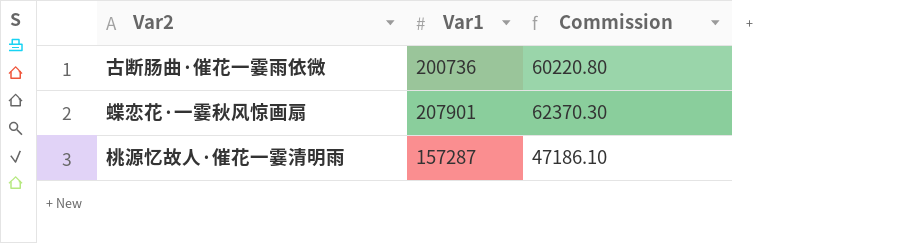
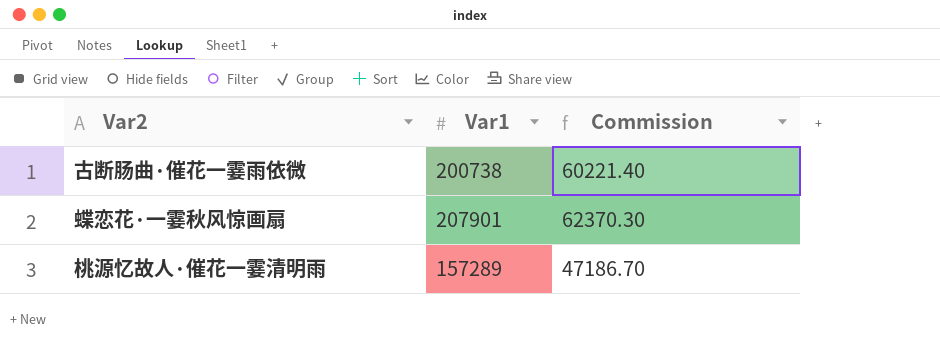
古断肠曲·催花一霎雨依微 | Var1: 200736 -> 200738
古断肠曲·催花一霎雨依微 | Commission: 60220.80 -> 60221.40
桃源忆故人·催花一霎清明雨 | Var1: 157287 -> 157289
桃源忆故人·催花一霎清明雨 | Commission: 47186.10 -> 47186.70

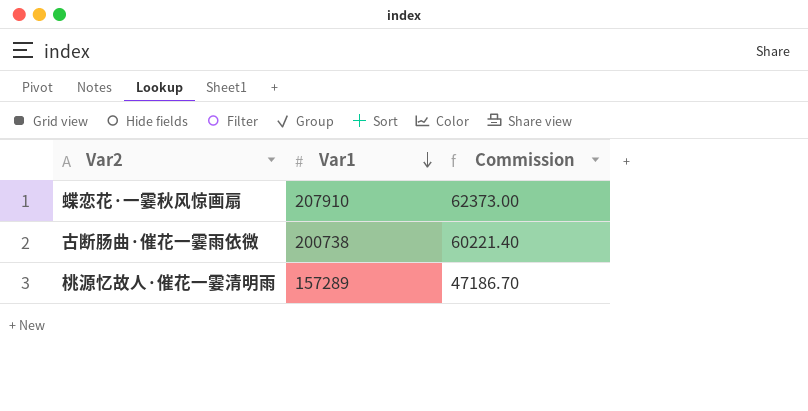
row order: none -> Var1 descending
蝶恋花·一霎秋风惊画扇 | Var1: 207901 -> 207910
蝶恋花·一霎秋风惊画扇 | Commission: 62370.30 -> 62373.00

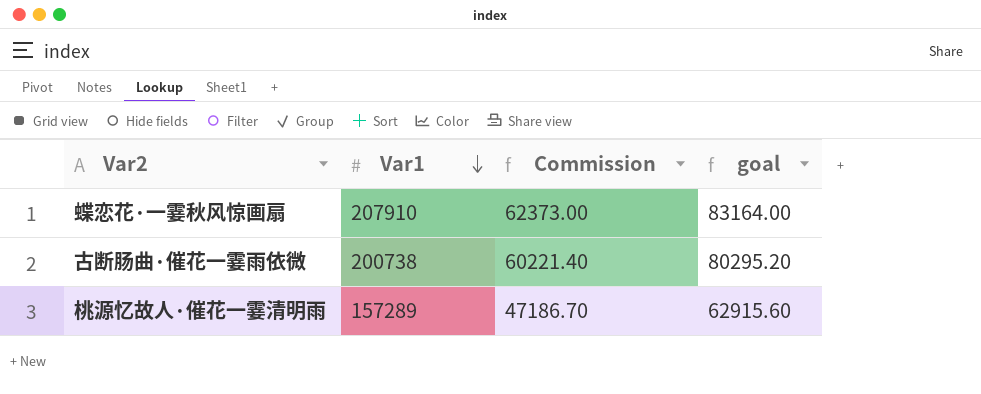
column goal | formula: none -> [Var1] * 0.4

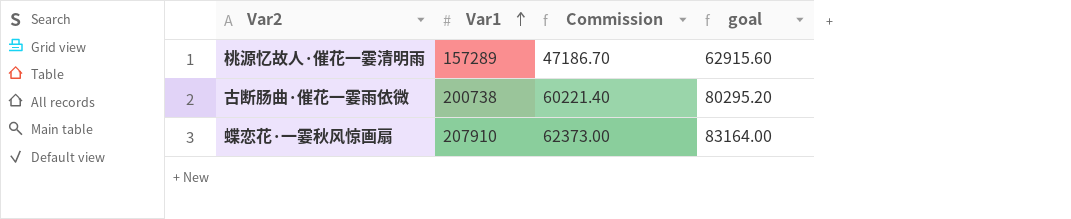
row order: Var1 descending -> Var1 ascending

